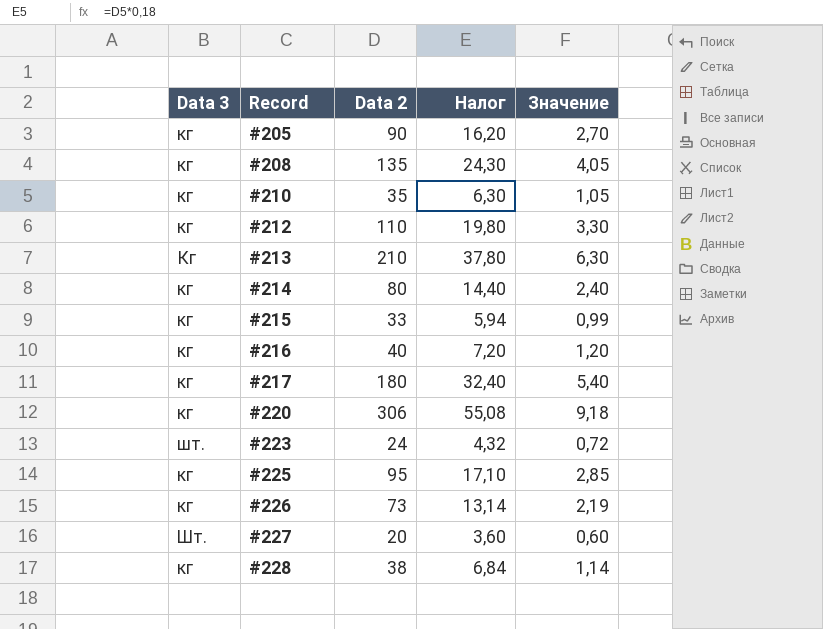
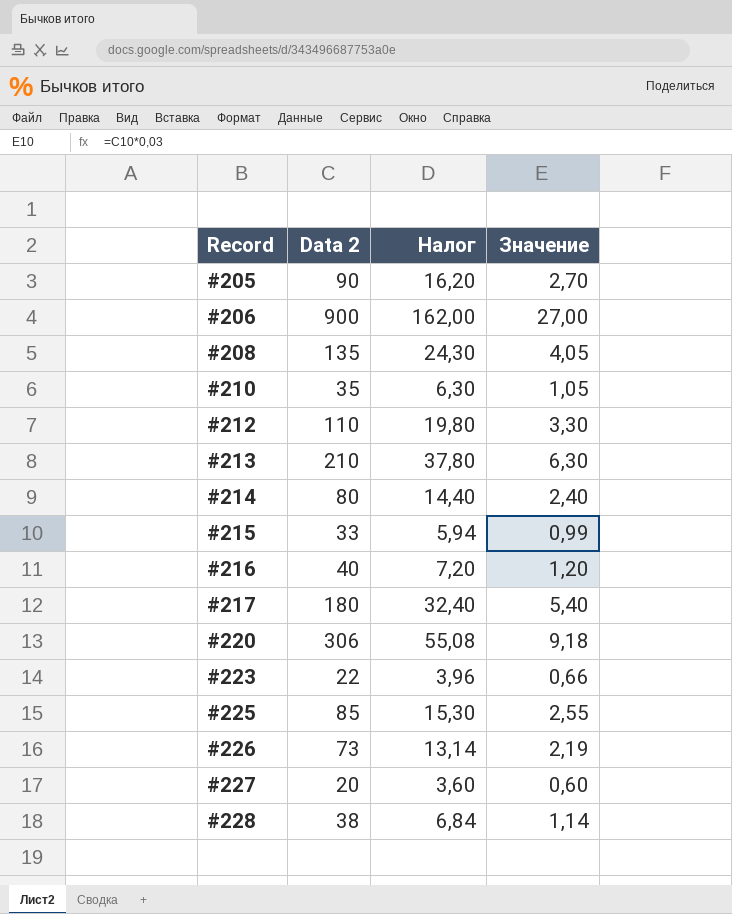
column Data 3 | position: 1 -> none
row #206: none -> 900 | 162,00 | 27,00
#223 | Data 2: 24 -> 22
#223 | Налог: 4,32 -> 3,96
#223 | Значение: 0,72 -> 0,66
#225 | Data 2: 95 -> 85
#225 | Налог: 17,10 -> 15,30
#225 | Значение: 2,85 -> 2,55

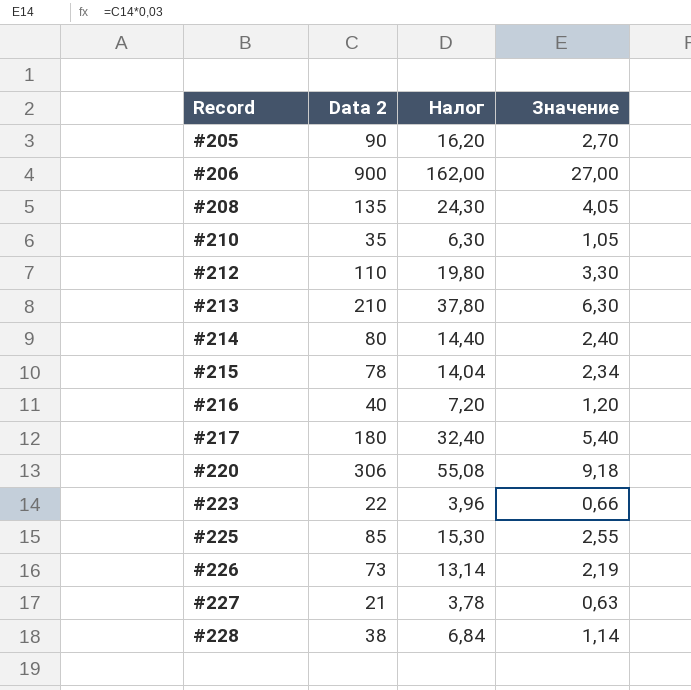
#215 | Data 2: 33 -> 78
#215 | Налог: 5,94 -> 14,04
#215 | Значение: 0,99 -> 2,34
#227 | Data 2: 20 -> 21
#227 | Налог: 3,60 -> 3,78
#227 | Значение: 0,60 -> 0,63

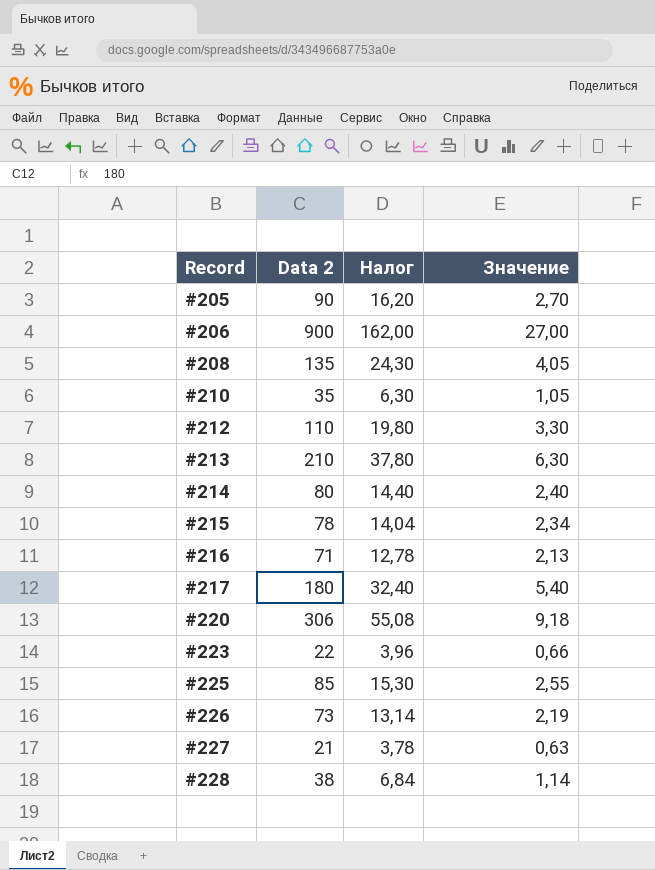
#216 | Data 2: 40 -> 71
#216 | Налог: 7,20 -> 12,78
#216 | Значение: 1,20 -> 2,13

